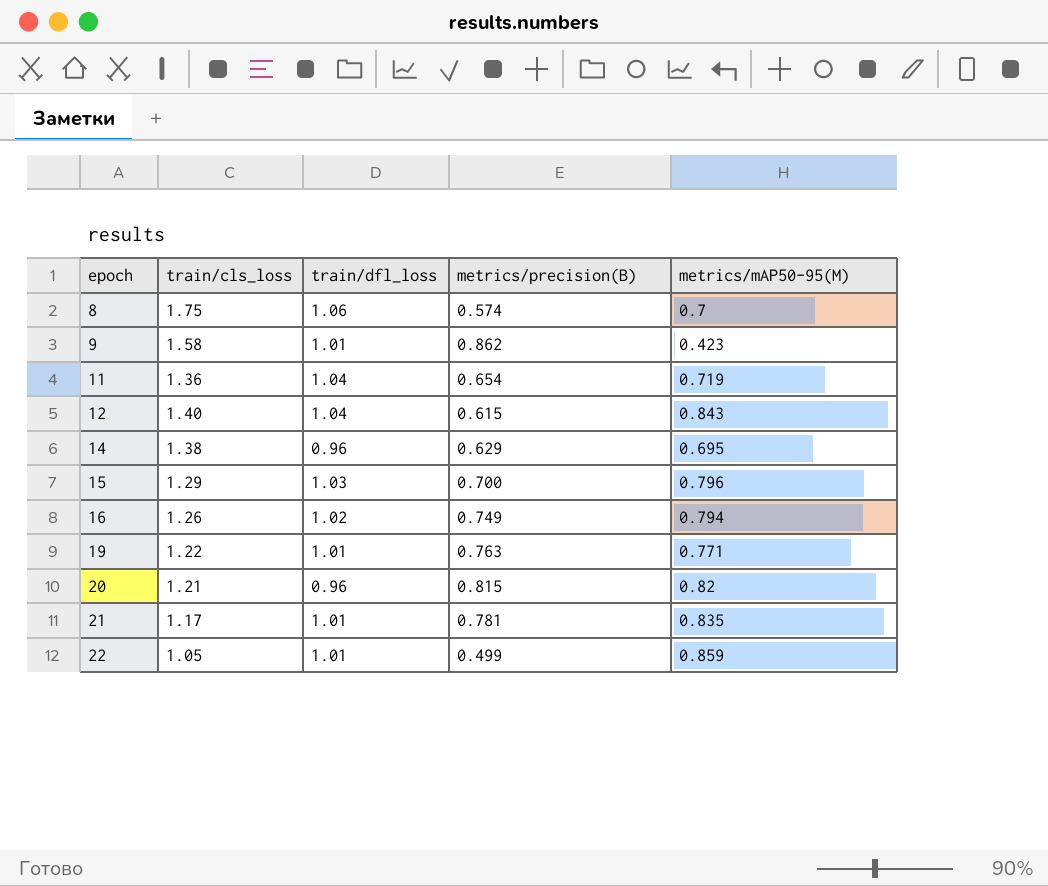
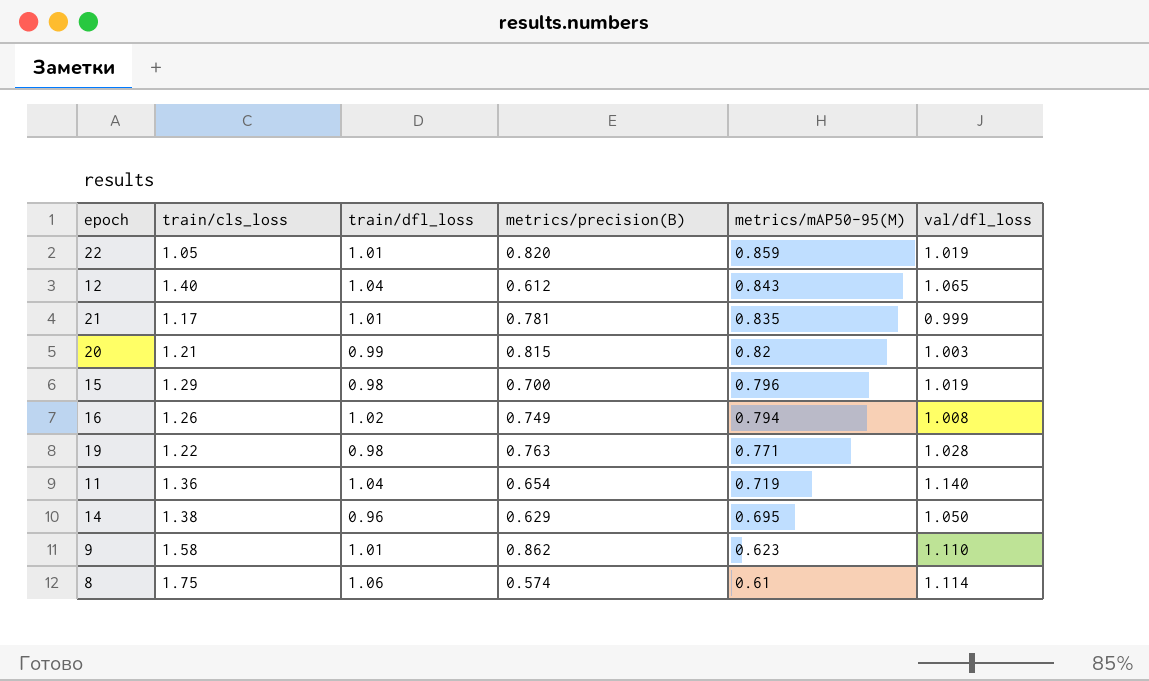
row order: epoch ascending -> metrics/mAP50-95(M) descending
column val/dfl_loss | position: none -> 6
22 | metrics/precision(B): 0.499 -> 0.820
12 | metrics/precision(B): 0.615 -> 0.612
20 | train/dfl_loss: 0.96 -> 0.99
15 | train/dfl_loss: 1.03 -> 0.98
19 | train/dfl_loss: 1.01 -> 0.98
9 | metrics/mAP50-95(M): 0.423 -> 0.623
8 | metrics/mAP50-95(M): 0.7 -> 0.61

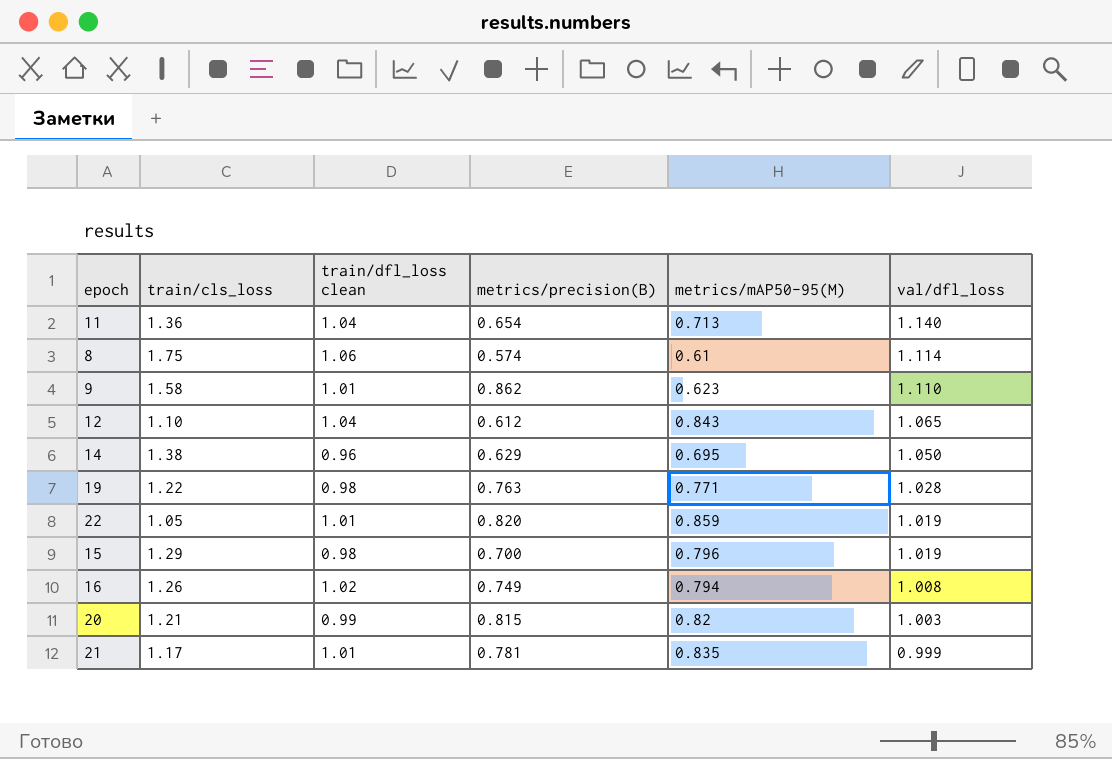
row order: metrics/mAP50-95(M) descending -> val/dfl_loss descending
column name: train/dfl_loss -> train/dfl_loss clean
11 | metrics/mAP50-95(M): 0.719 -> 0.713
12 | train/cls_loss: 1.40 -> 1.10

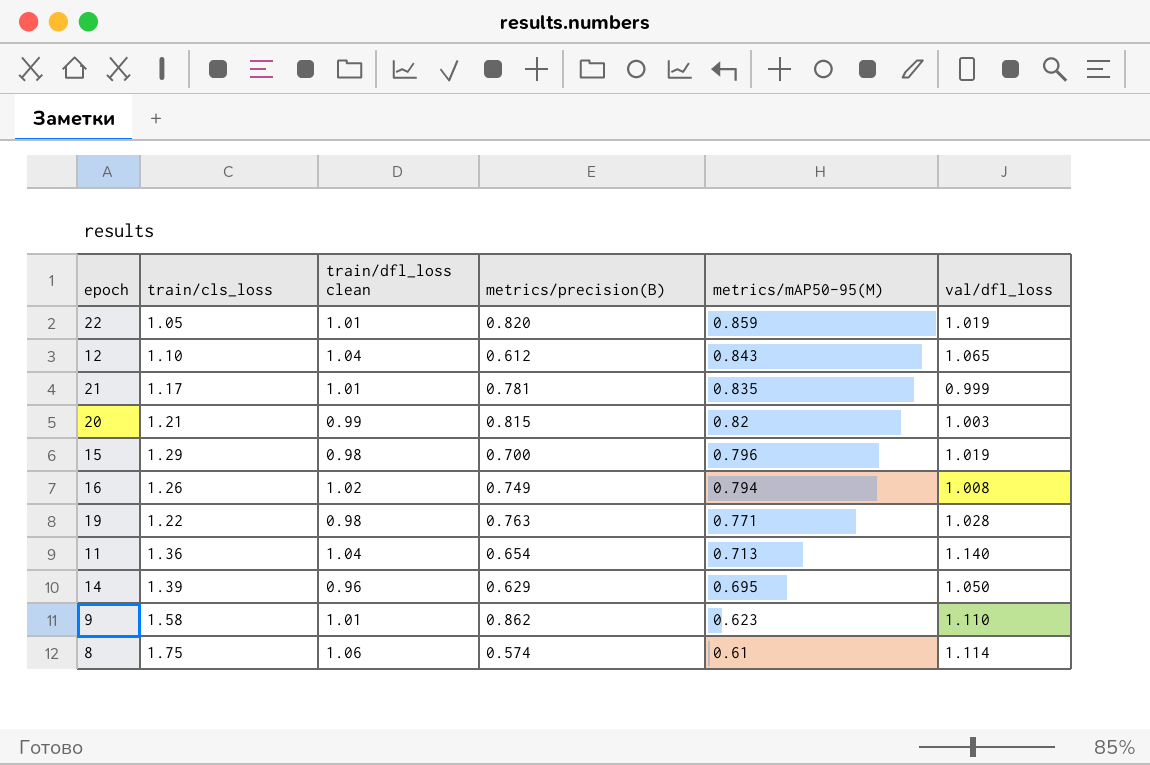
row order: val/dfl_loss descending -> metrics/mAP50-95(M) descending
14 | train/cls_loss: 1.38 -> 1.39

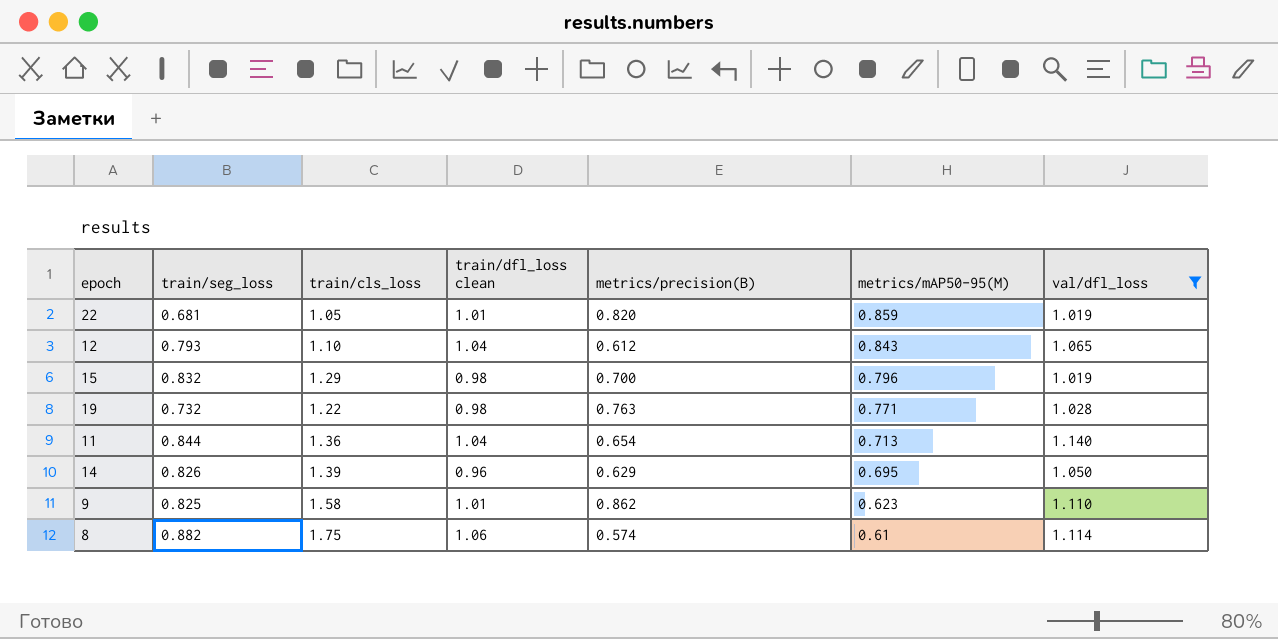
filter: none -> val/dfl_loss >= 1.019
column train/seg_loss | position: none -> 2

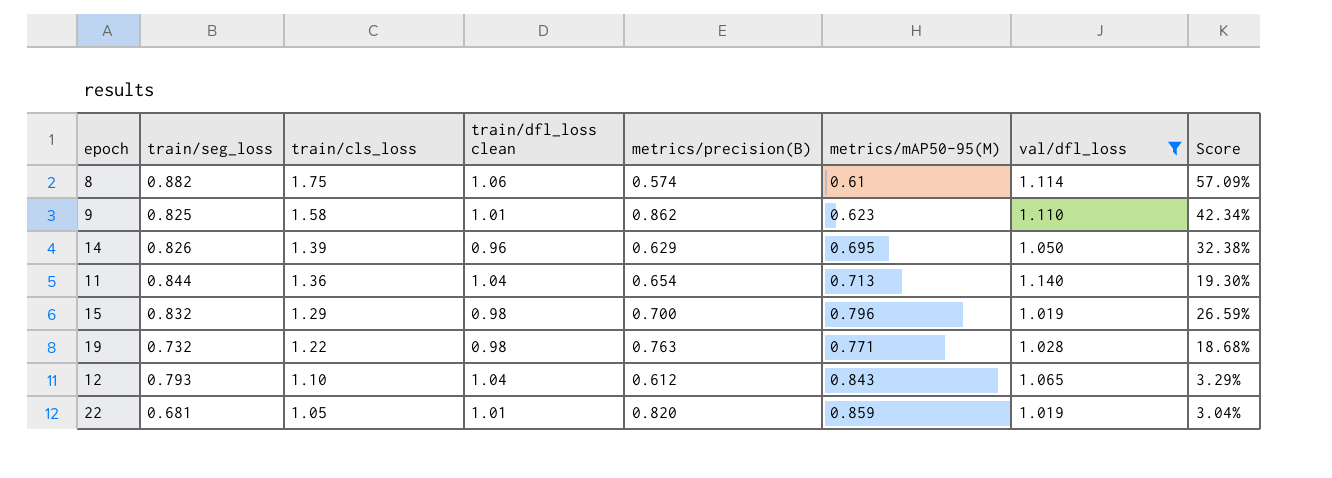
row order: metrics/mAP50-95(M) descending -> train/cls_loss descending
column Score | formula: none -> ([train/cls_loss] - [val/dfl_loss]) / [val/dfl_loss]

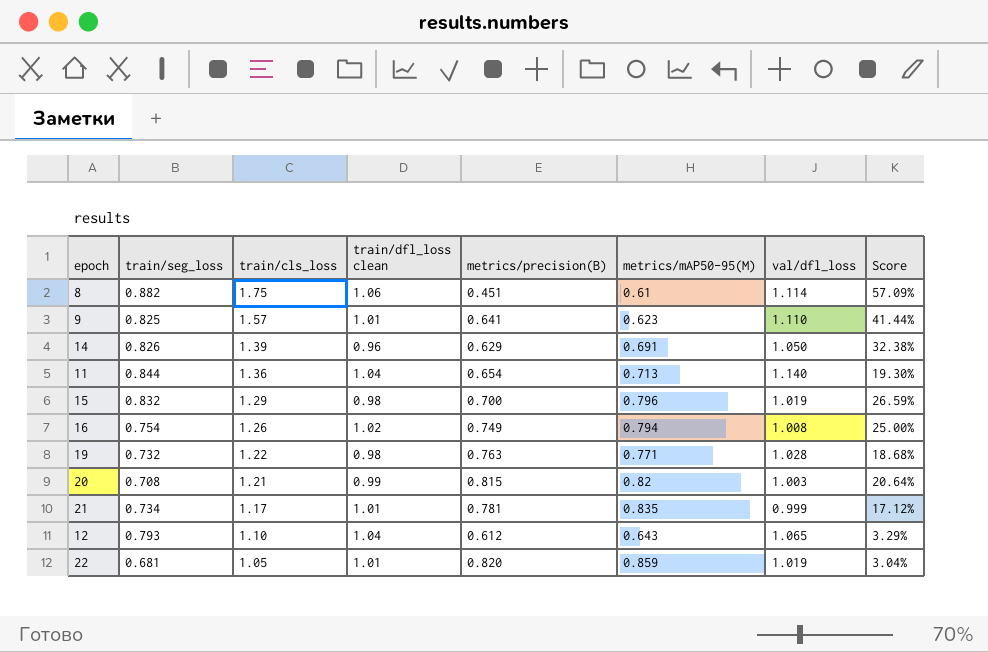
filter: val/dfl_loss >= 1.019 -> none
8 | metrics/precision(B): 0.574 -> 0.451
9 | train/cls_loss: 1.58 -> 1.57
9 | metrics/precision(B): 0.862 -> 0.641
9 | Score: 42.34% -> 41.44%
14 | metrics/mAP50-95(M): 0.695 -> 0.691
12 | metrics/mAP50-95(M): 0.843 -> 0.643

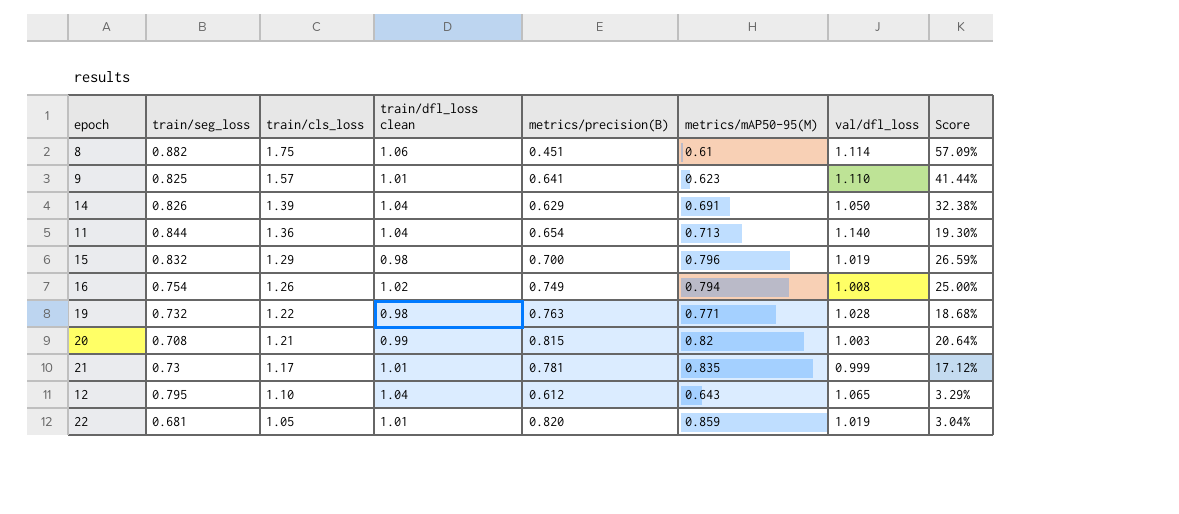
14 | train/dfl_loss clean: 0.96 -> 1.04
21 | train/seg_loss: 0.734 -> 0.73
12 | train/seg_loss: 0.793 -> 0.795

